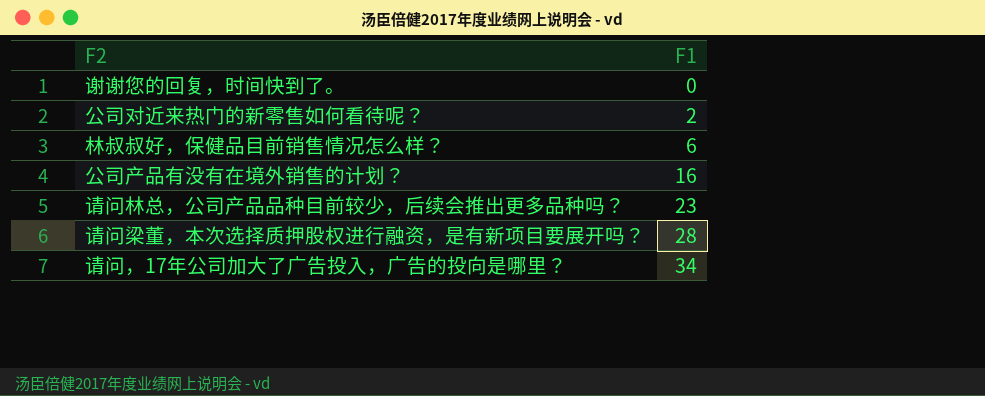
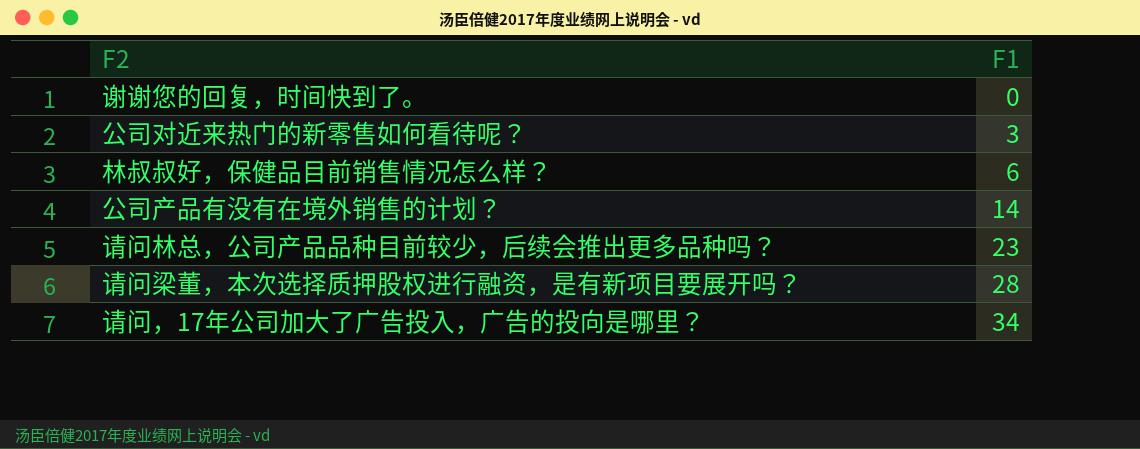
公司对近来热门的新零售如何看待呢？ | F1: 2 -> 3
公司产品有没有在境外销售的计划？ | F1: 16 -> 14

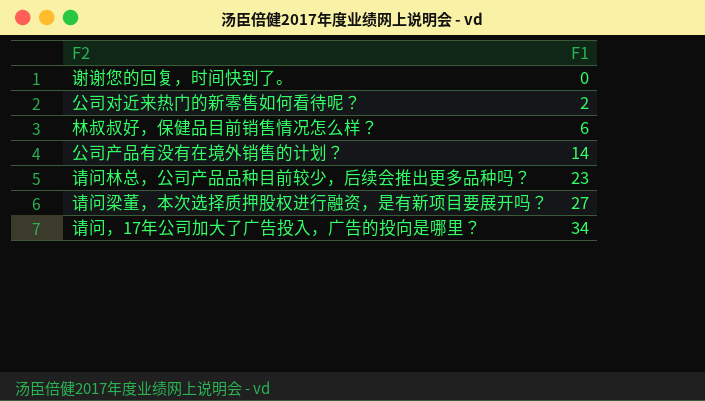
公司对近来热门的新零售如何看待呢？ | F1: 3 -> 2
请问梁董，本次选择质押股权进行融资，是有新项目要展开吗？ | F1: 28 -> 27

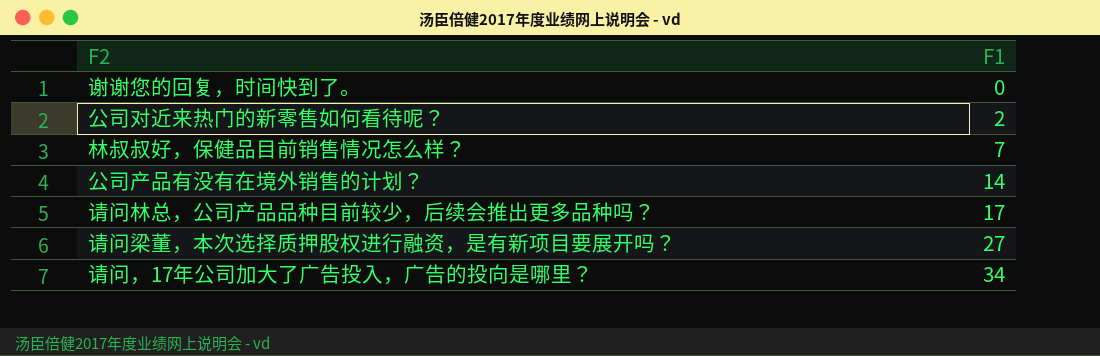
林叔叔好，保健品目前销售情况怎么样？ | F1: 6 -> 7
请问林总，公司产品品种目前较少，后续会推出更多品种吗？ | F1: 23 -> 17

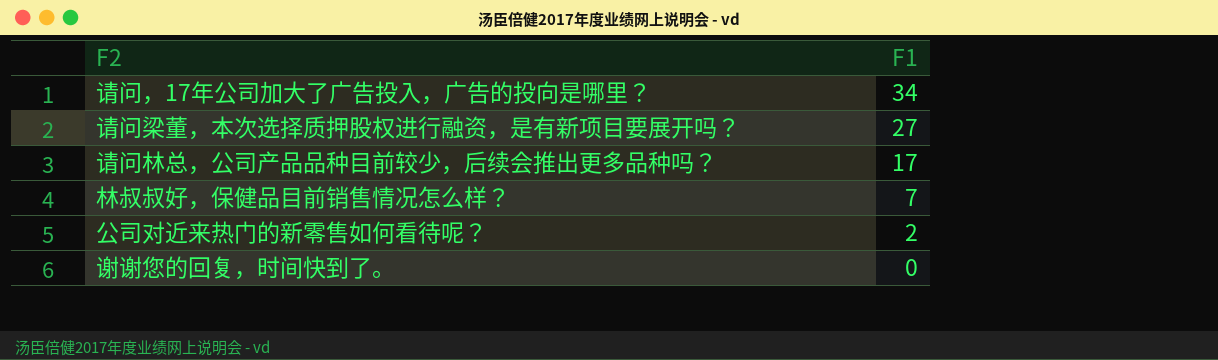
row order: F1 ascending -> F1 descending
row 公司产品有没有在境外销售的计划？: 14 -> none

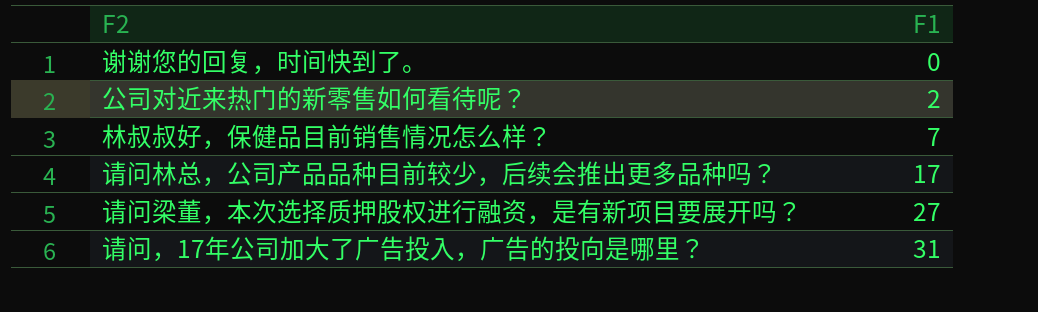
row order: F1 descending -> F1 ascending
请问，17年公司加大了广告投入，广告的投向是哪里？ | F1: 34 -> 31

